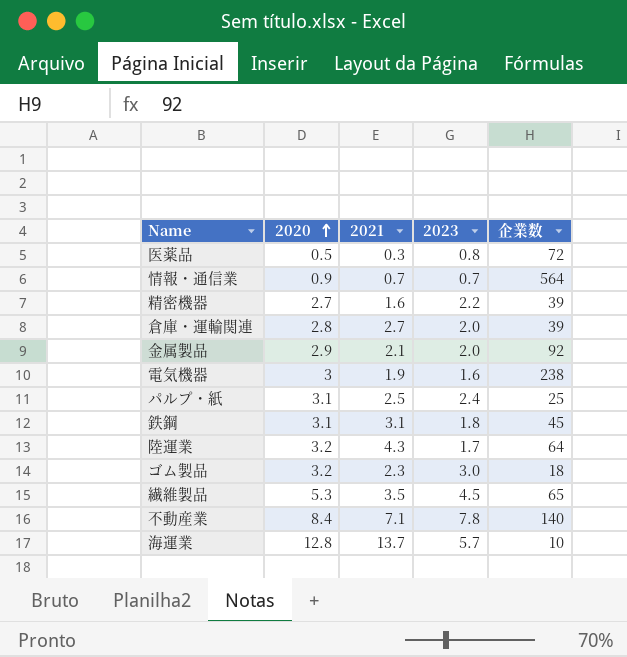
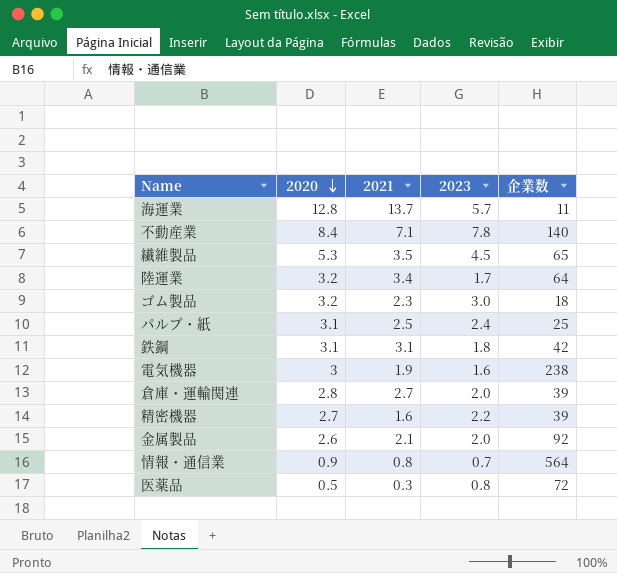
row order: 2020 ascending -> 2020 descending
海運業 | 企業数: 10 -> 11
陸運業 | 2021: 4.3 -> 3.4
鉄鋼 | 企業数: 45 -> 42
金属製品 | 2020: 2.9 -> 2.6
情報・通信業 | 2021: 0.7 -> 0.8

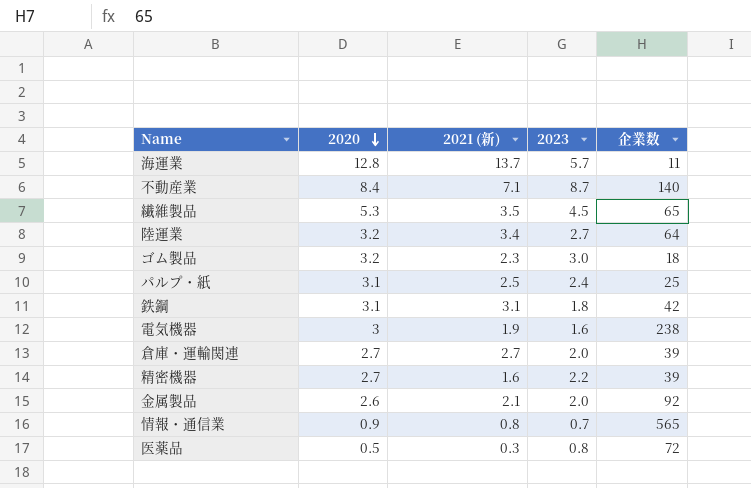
column name: 2021 -> 2021 (新)
不動産業 | 2023: 7.8 -> 8.7
陸運業 | 2023: 1.7 -> 2.7
倉庫・運輸関連 | 2020: 2.8 -> 2.7
情報・通信業 | 企業数: 564 -> 565

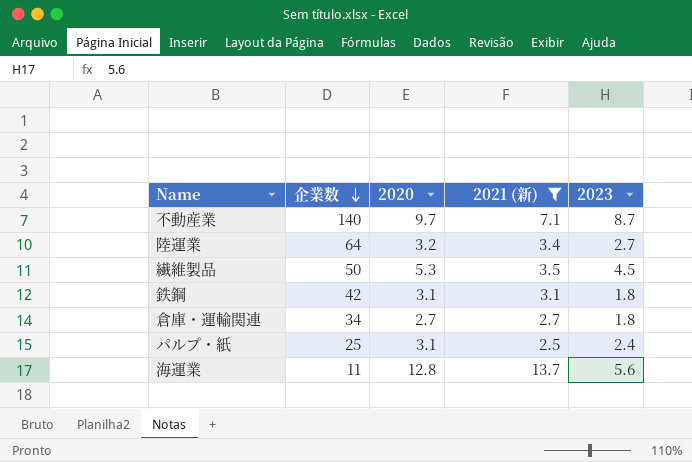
filter: none -> 2021 (新) >= 2.5
row order: 2020 descending -> 企業数 descending
column 企業数 | position: 5 -> 2
不動産業 | 2020: 8.4 -> 9.7
繊維製品 | 企業数: 65 -> 50
倉庫・運輸関連 | 企業数: 39 -> 34
倉庫・運輸関連 | 2023: 2.0 -> 1.8
海運業 | 2023: 5.7 -> 5.6

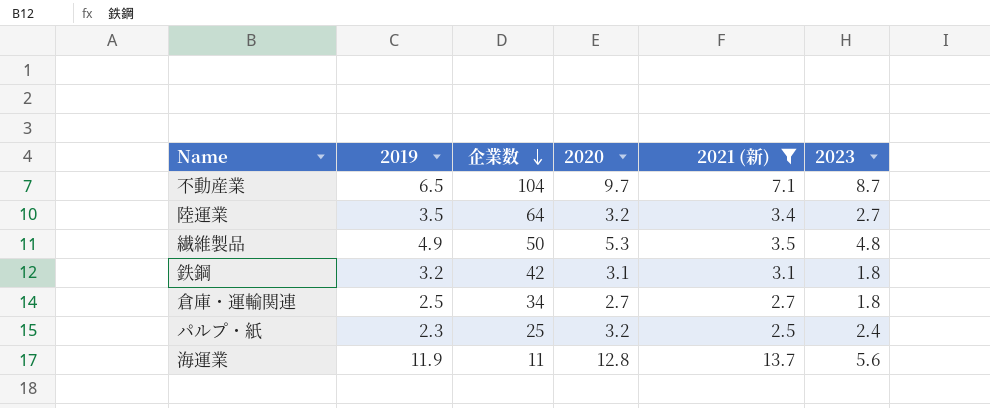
column 2019 | position: none -> 2
不動産業 | 企業数: 140 -> 104
繊維製品 | 2023: 4.5 -> 4.8
パルプ・紙 | 2020: 3.1 -> 3.2

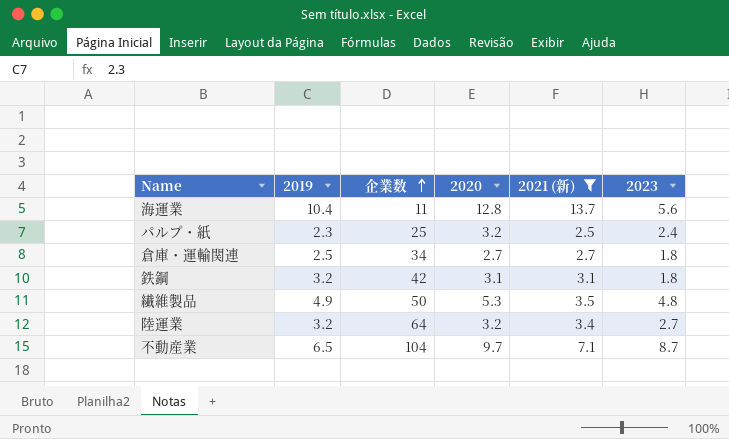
row order: 企業数 descending -> 企業数 ascending
海運業 | 2019: 11.9 -> 10.4
陸運業 | 2019: 3.5 -> 3.2

